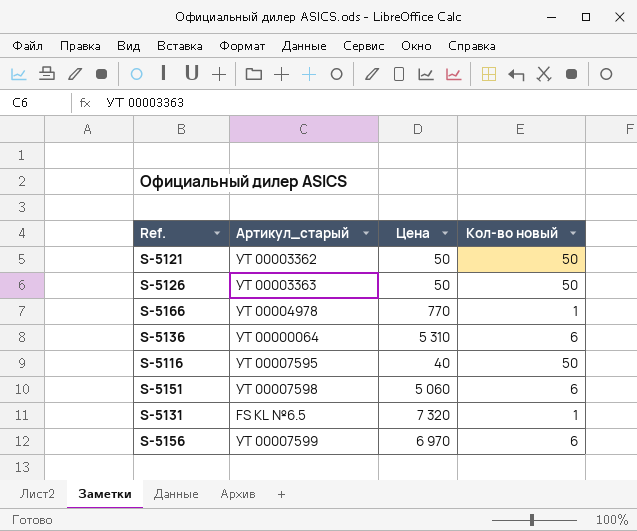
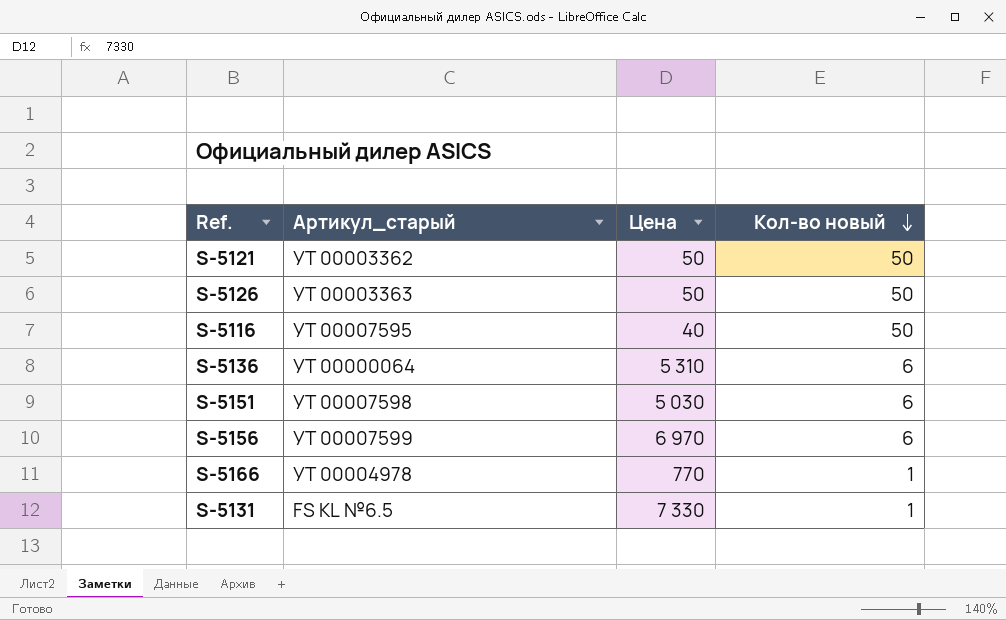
row order: none -> Кол-во новый descending
S-5151 | Цена: 5 060 -> 5 030
S-5131 | Цена: 7 320 -> 7 330

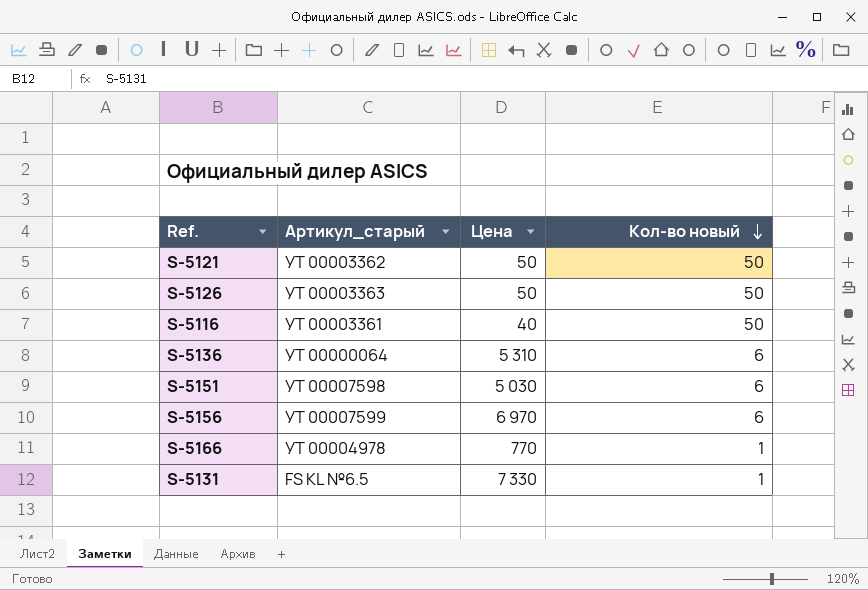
S-5116 | Артикул_старый: УТ 00007595 -> УТ 00003361

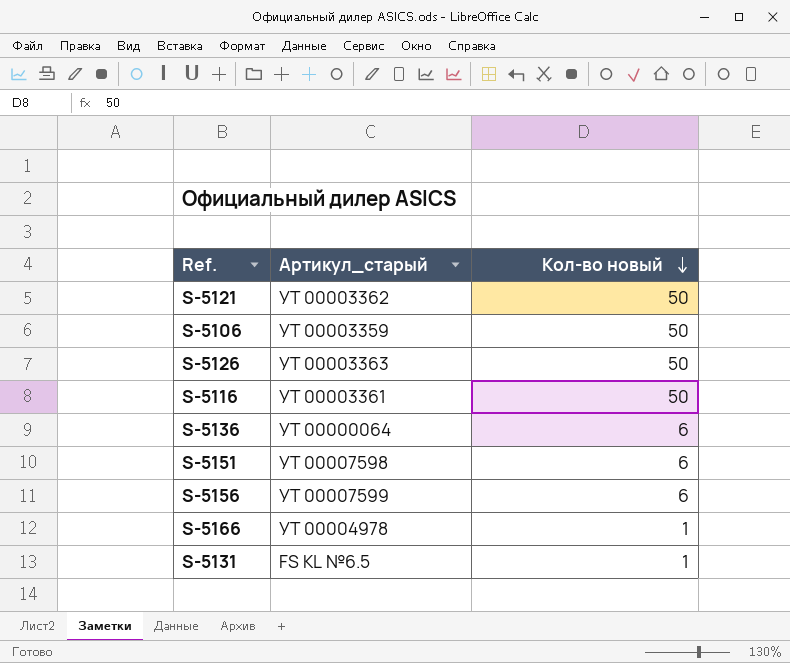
column Цена | position: 3 -> none
row S-5106: none -> УТ 00003359 | 50

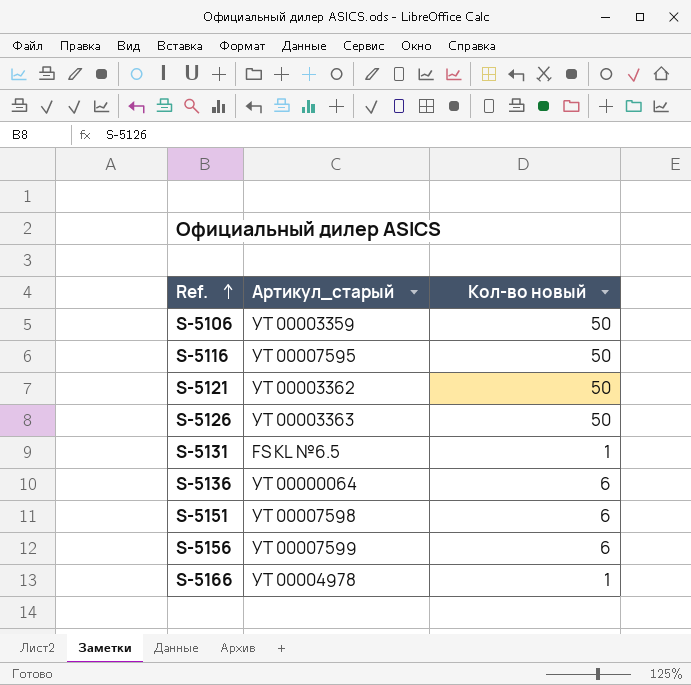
row order: Кол-во новый descending -> Ref. ascending
S-5116 | Артикул_старый: УТ 00003361 -> УТ 00007595

